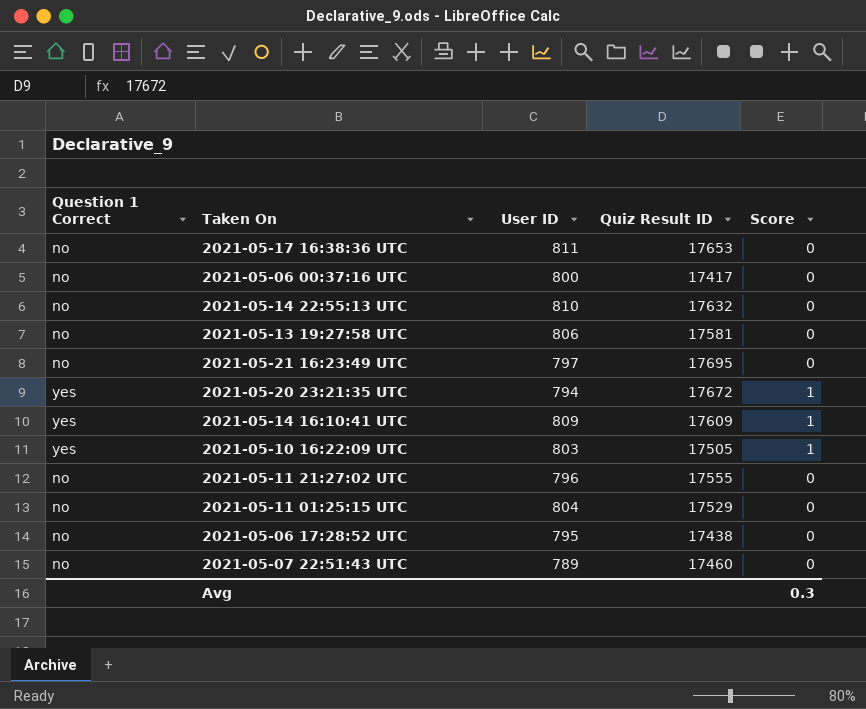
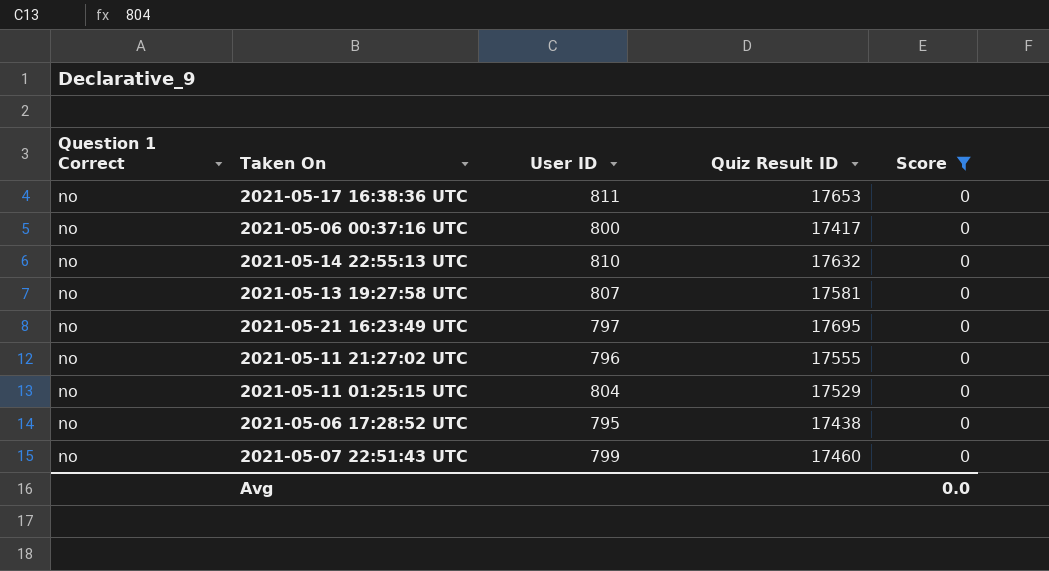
filter: none -> Score = 0
2021-05-13 19:27:58 UTC | User ID: 806 -> 807
2021-05-07 22:51:43 UTC | User ID: 789 -> 799
Avg | Score: 0.3 -> 0.0

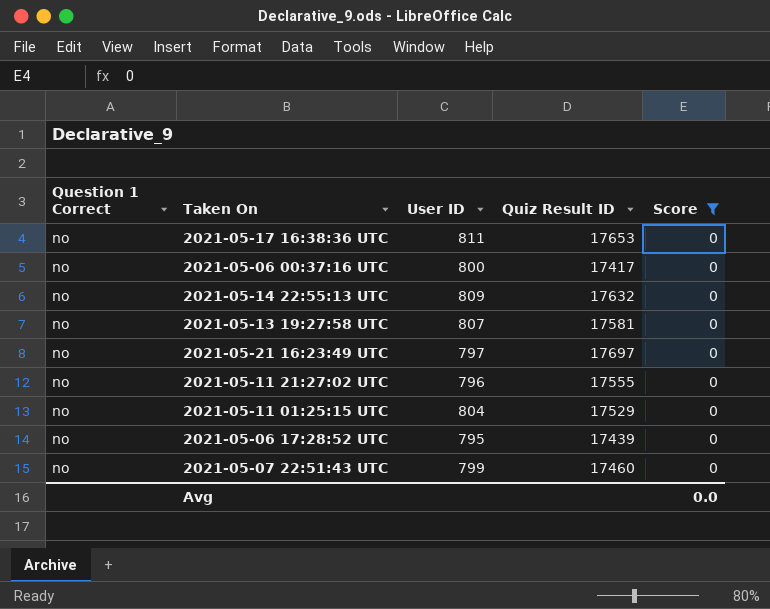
2021-05-14 22:55:13 UTC | User ID: 810 -> 809
2021-05-21 16:23:49 UTC | Quiz Result ID: 17695 -> 17697
2021-05-06 17:28:52 UTC | Quiz Result ID: 17438 -> 17439

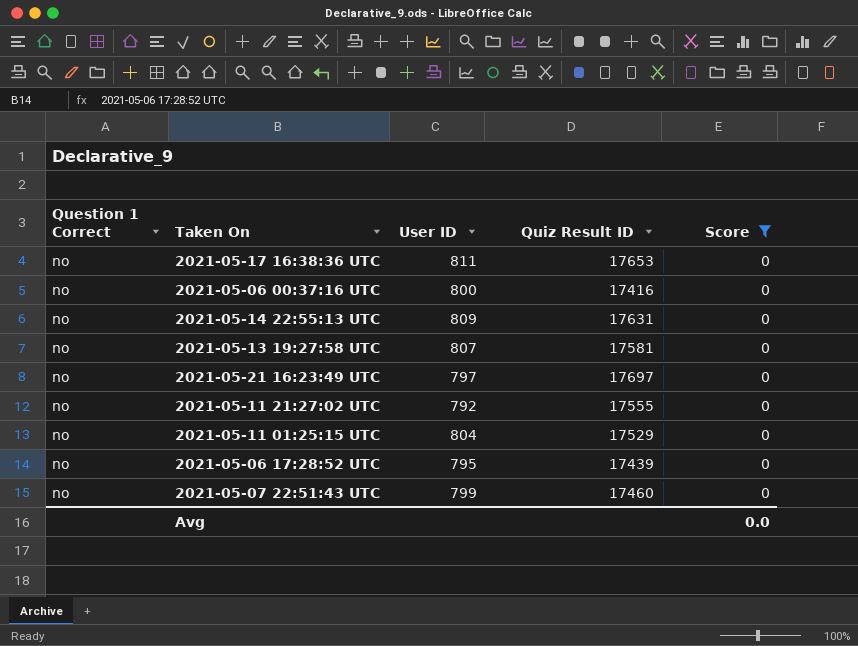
2021-05-06 00:37:16 UTC | Quiz Result ID: 17417 -> 17416
2021-05-14 22:55:13 UTC | Quiz Result ID: 17632 -> 17631
2021-05-11 21:27:02 UTC | User ID: 796 -> 792

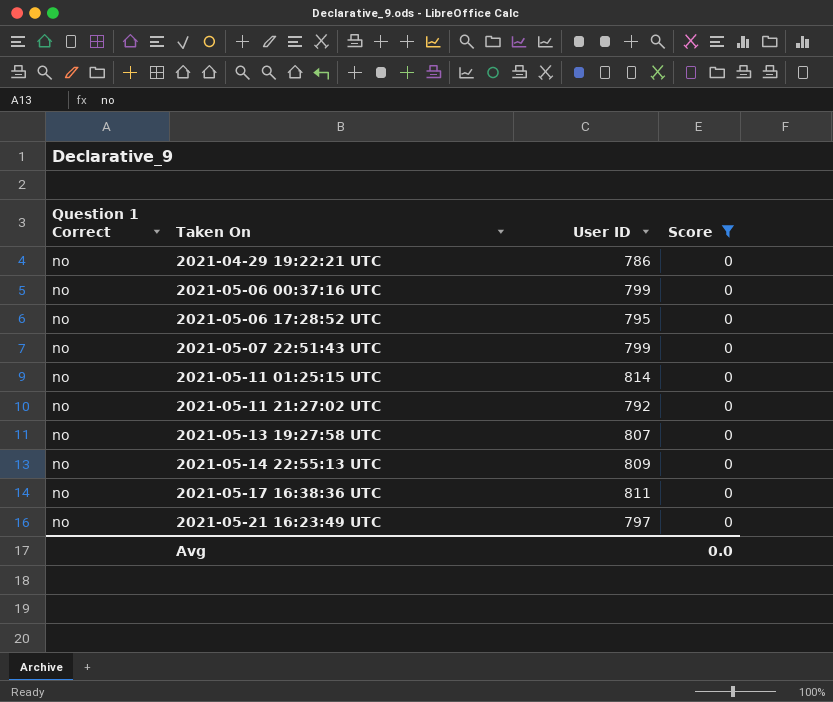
row order: none -> Taken On ascending
column Quiz Result ID | position: 4 -> none
row 2021-04-29 19:22:21 UTC: none -> no | 786 | 0
2021-05-06 00:37:16 UTC | User ID: 800 -> 799
2021-05-11 01:25:15 UTC | User ID: 804 -> 814

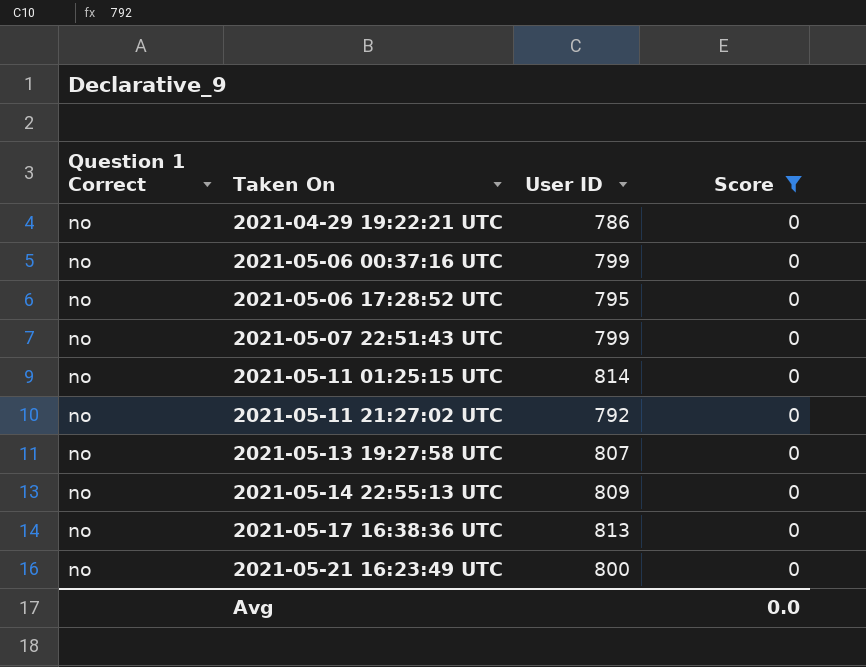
2021-05-17 16:38:36 UTC | User ID: 811 -> 813
2021-05-21 16:23:49 UTC | User ID: 797 -> 800

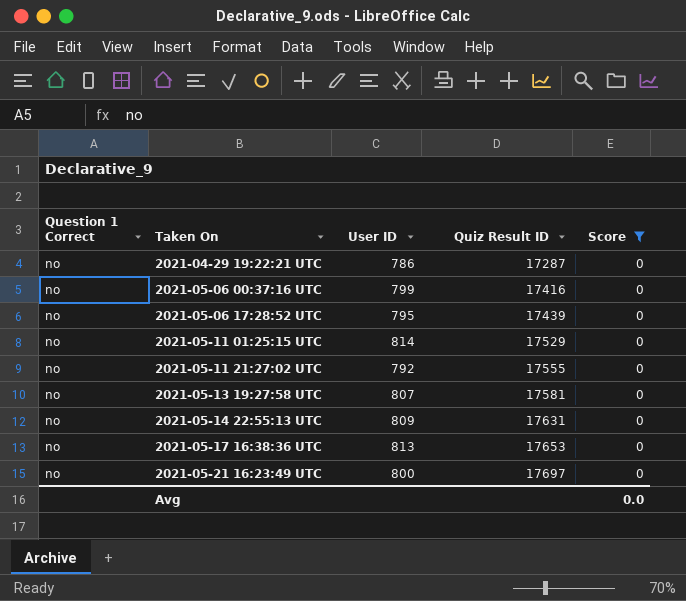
column Quiz Result ID | position: none -> 4
row 2021-05-07 22:51:43 UTC: no | 799 | 0 -> none

